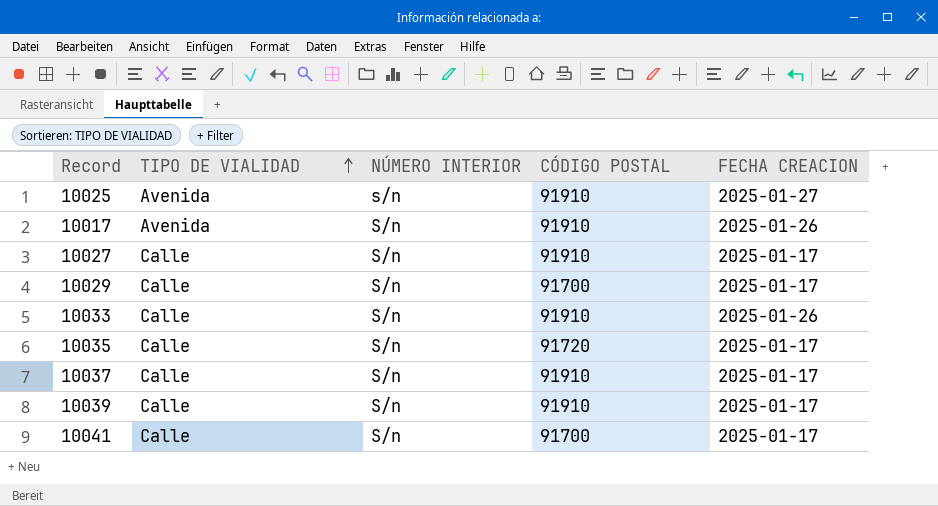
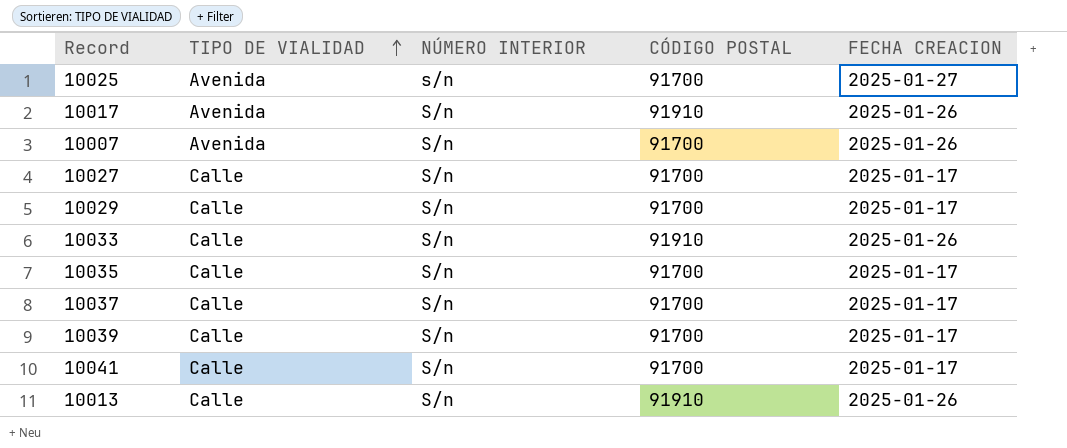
10025 | CÓDIGO POSTAL: 91910 -> 91700
row 10007: none -> Avenida | S/n | 91700 | 2025-01-26
10027 | CÓDIGO POSTAL: 91910 -> 91700
10035 | CÓDIGO POSTAL: 91720 -> 91700
10037 | CÓDIGO POSTAL: 91910 -> 91700
10039 | CÓDIGO POSTAL: 91910 -> 91700
row 10013: none -> Calle | S/n | 91910 | 2025-01-26

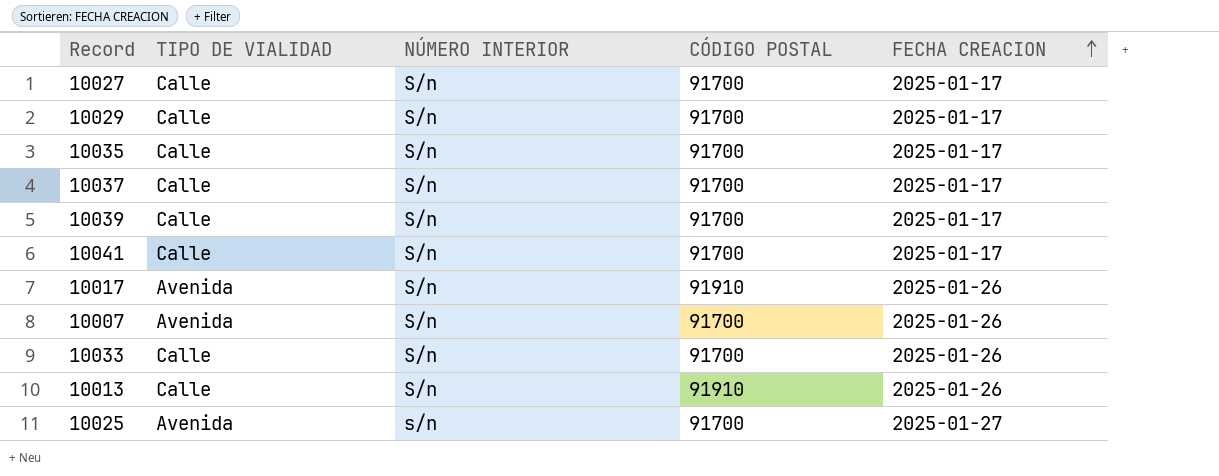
row order: TIPO DE VIALIDAD ascending -> FECHA CREACION ascending
10033 | CÓDIGO POSTAL: 91910 -> 91700

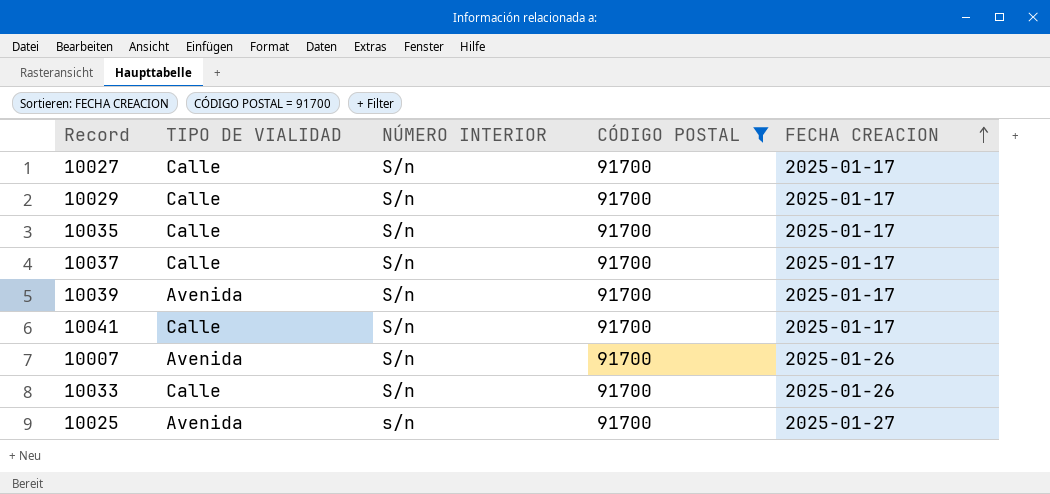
filter: none -> CÓDIGO POSTAL = 91700
10039 | TIPO DE VIALIDAD: Calle -> Avenida

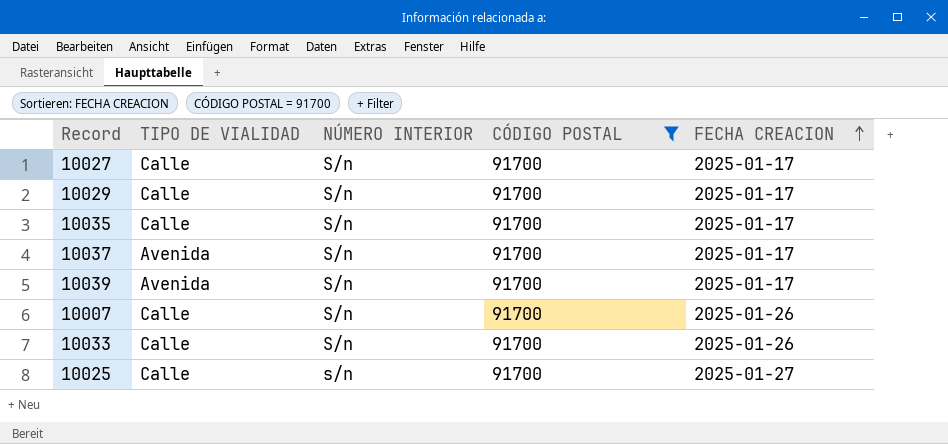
row 10041: Calle | S/n | 91700 | 2025-01-17 -> none
10037 | TIPO DE VIALIDAD: Calle -> Avenida
10007 | TIPO DE VIALIDAD: Avenida -> Calle
10025 | TIPO DE VIALIDAD: Avenida -> Calle

